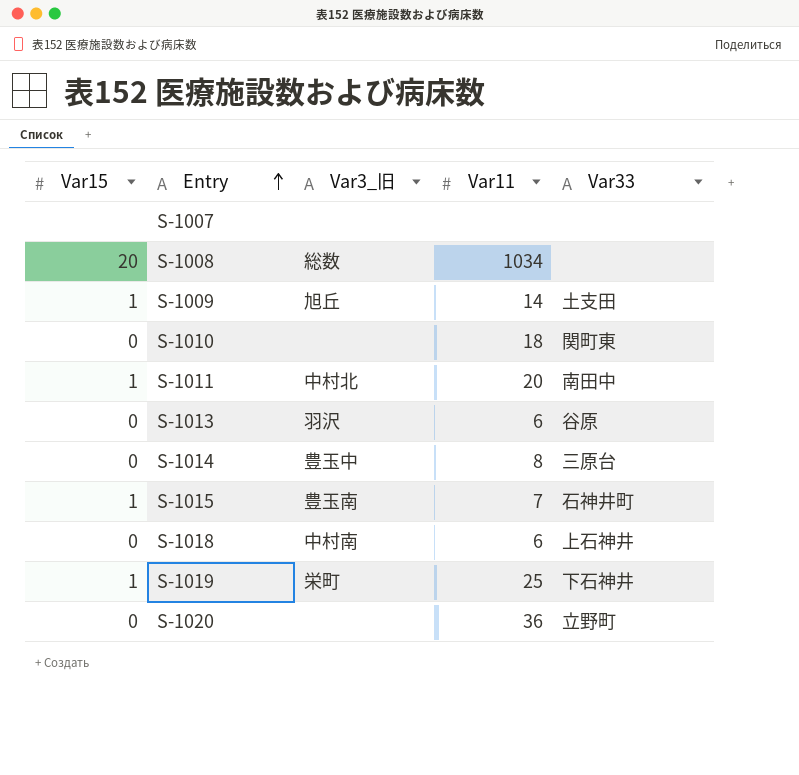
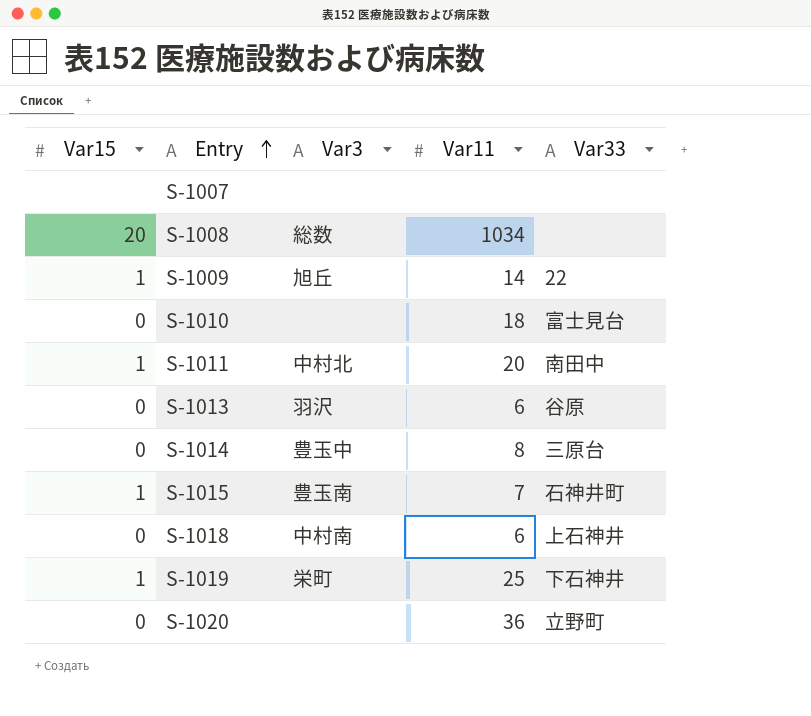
column name: Var3_旧 -> Var3
S-1009 | Var33: 土支田 -> 22
S-1010 | Var33: 関町東 -> 富士見台

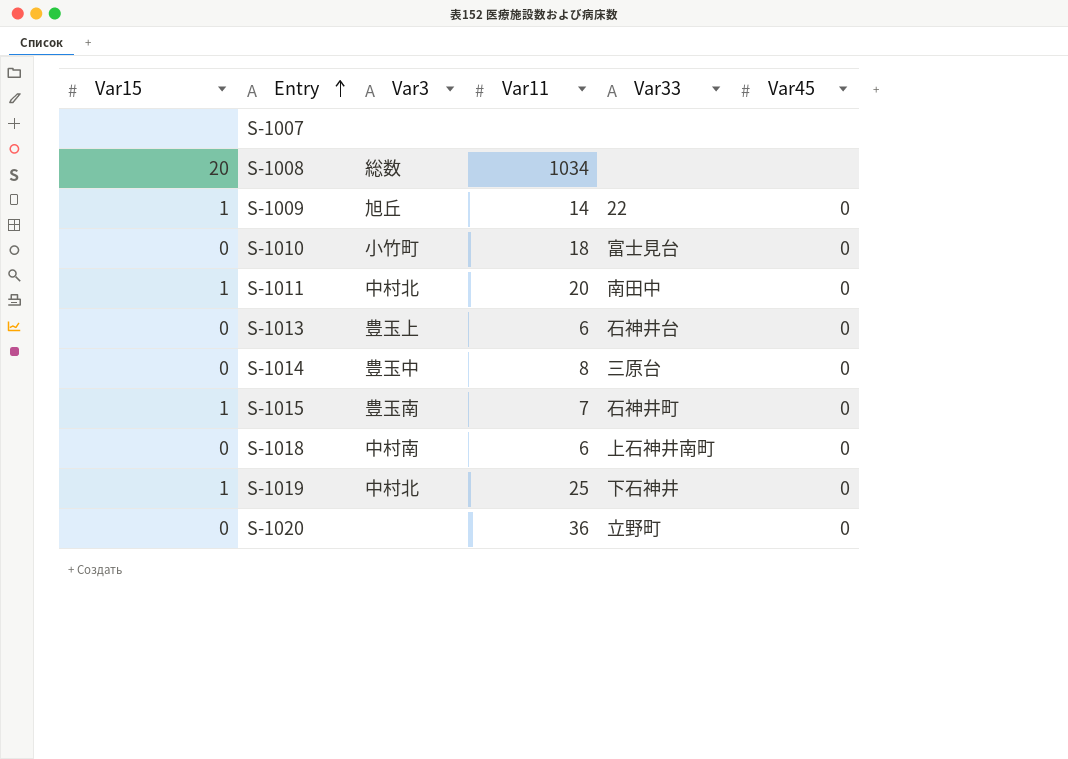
column Var45 | position: none -> 6
S-1010 | Var3: none -> 小竹町
S-1013 | Var3: 羽沢 -> 豊玉上
S-1013 | Var33: 谷原 -> 石神井台
S-1018 | Var33: 上石神井 -> 上石神井南町
S-1019 | Var3: 栄町 -> 中村北

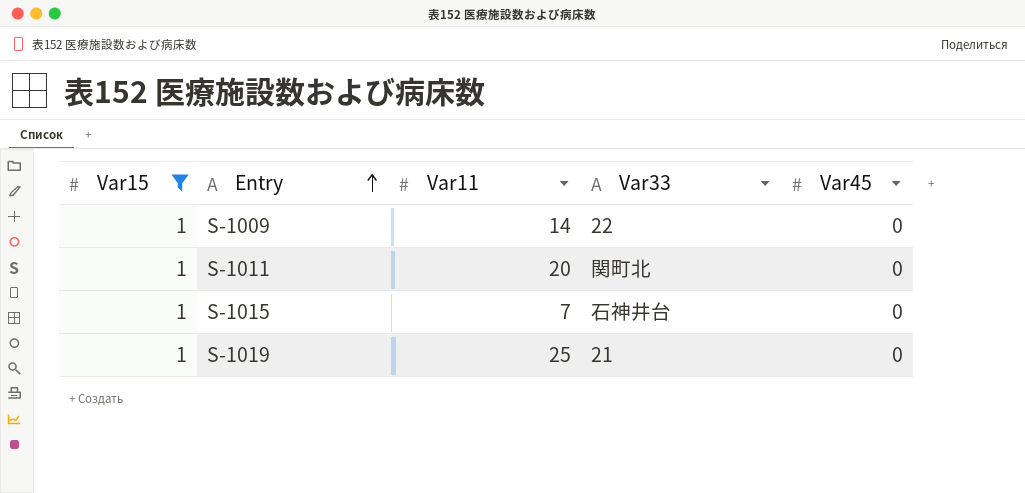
filter: none -> Var15 = 1
column Var3 | position: 3 -> none
S-1011 | Var33: 南田中 -> 関町北
S-1015 | Var33: 石神井町 -> 石神井台
S-1019 | Var33: 下石神井 -> 21

